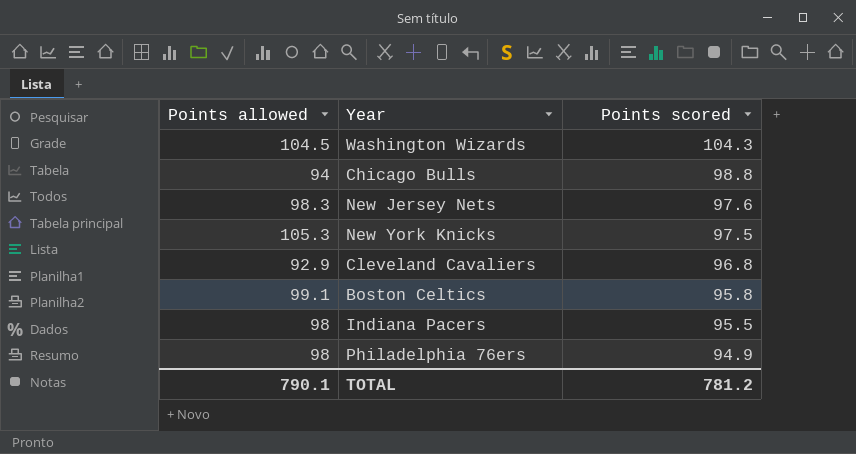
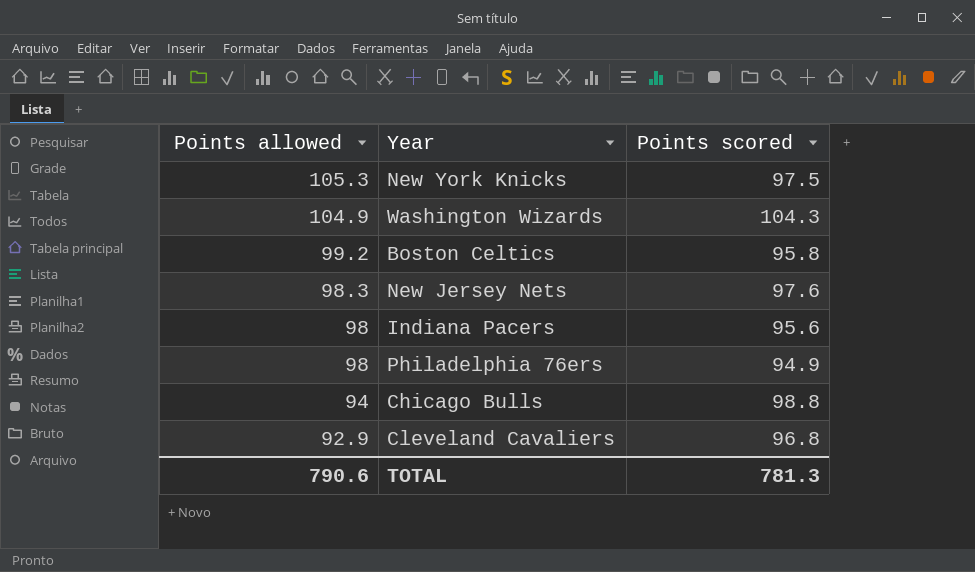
row order: Points scored descending -> Points allowed descending
Washington Wizards | Points allowed: 104.5 -> 104.9
Boston Celtics | Points allowed: 99.1 -> 99.2
Indiana Pacers | Points scored: 95.5 -> 95.6
TOTAL | Points allowed: 790.1 -> 790.6
TOTAL | Points scored: 781.2 -> 781.3

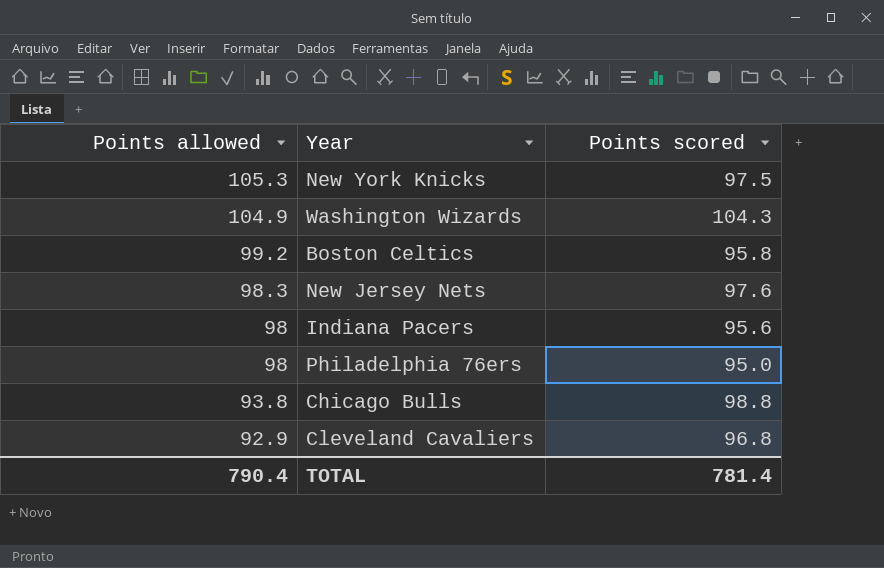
Philadelphia 76ers | Points scored: 94.9 -> 95.0
Chicago Bulls | Points allowed: 94 -> 93.8
TOTAL | Points allowed: 790.6 -> 790.4
TOTAL | Points scored: 781.3 -> 781.4

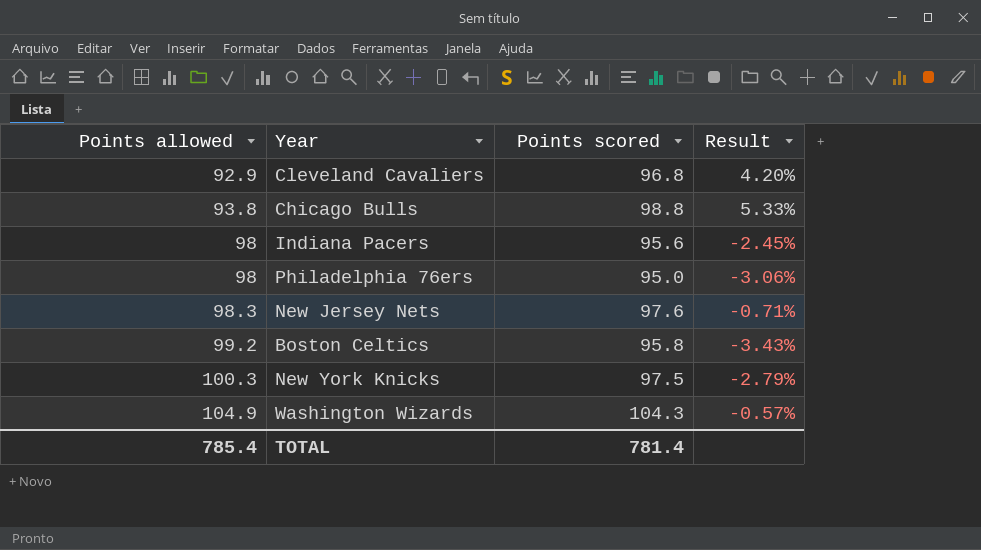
row order: Points allowed descending -> Points allowed ascending
column Result | formula: none -> ([Points scored] - [Points allowed]) / [Points allowed]
New York Knicks | Points allowed: 105.3 -> 100.3
TOTAL | Points allowed: 790.4 -> 785.4

